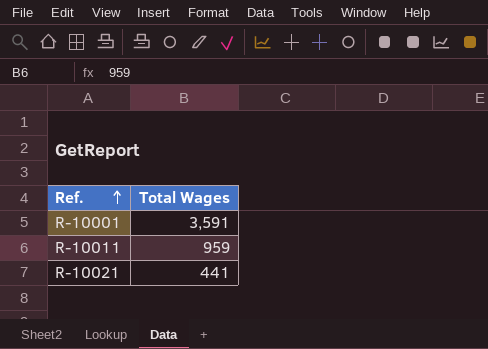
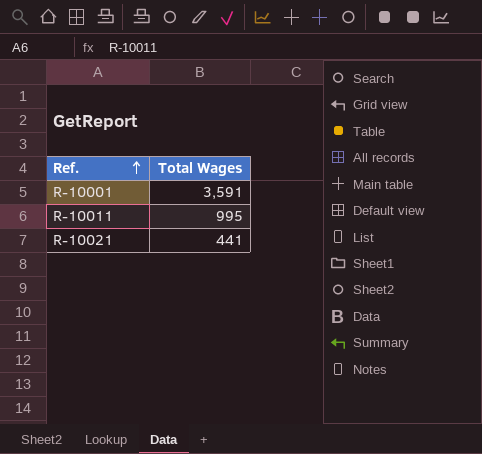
R-10011 | Total Wages: 959 -> 995

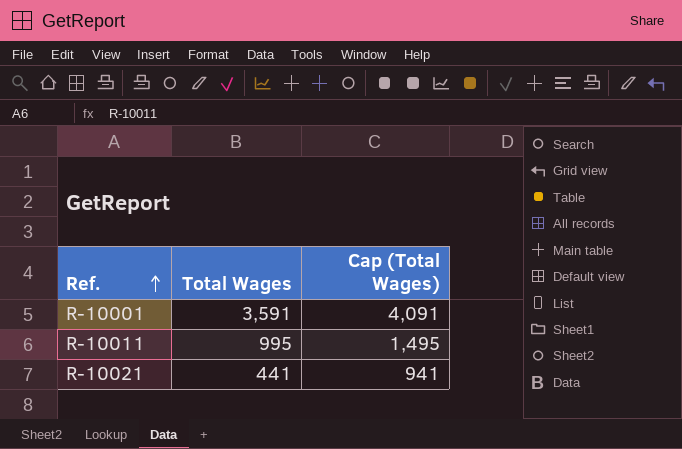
column Cap (Total Wages) | formula: none -> [Total Wages] + 500

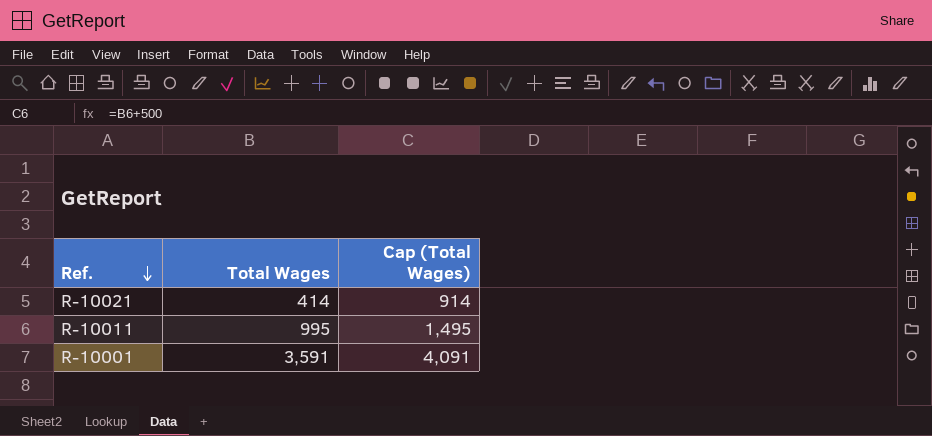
row order: Ref. ascending -> Ref. descending
R-10021 | Total Wages: 441 -> 414
R-10021 | Cap (Total Wages): 941 -> 914

